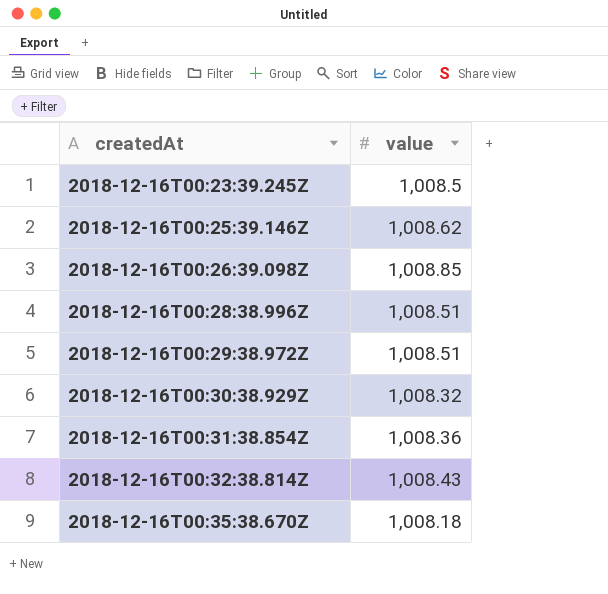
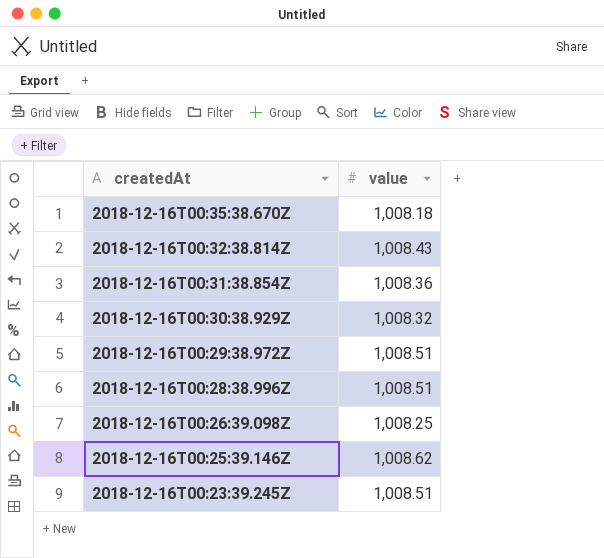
row order: createdAt ascending -> createdAt descending
2018-12-16T00:26:39.098Z | value: 1,008.85 -> 1,008.25
2018-12-16T00:23:39.245Z | value: 1,008.5 -> 1,008.51

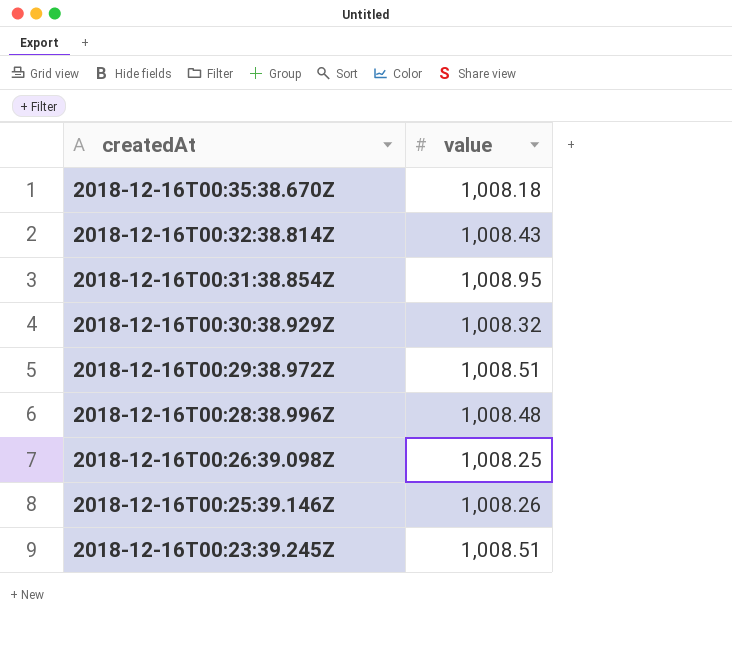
2018-12-16T00:31:38.854Z | value: 1,008.36 -> 1,008.95
2018-12-16T00:28:38.996Z | value: 1,008.51 -> 1,008.48
2018-12-16T00:25:39.146Z | value: 1,008.62 -> 1,008.26

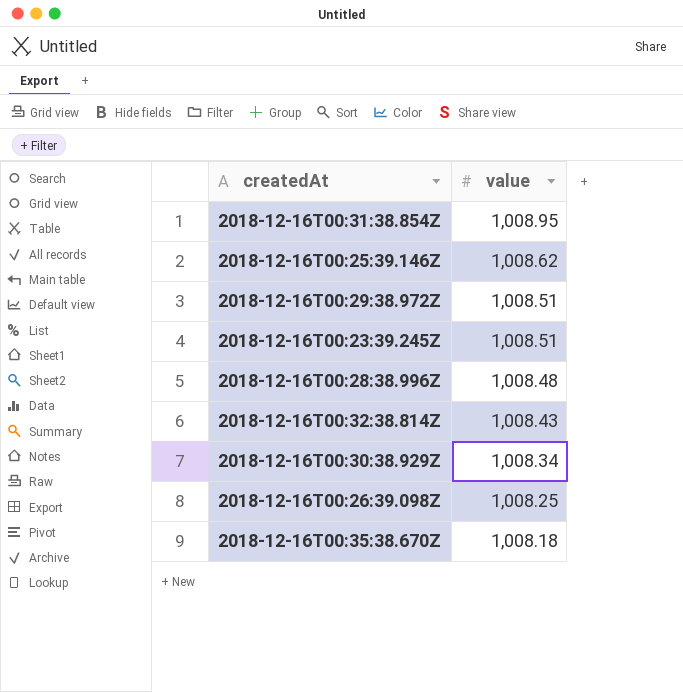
row order: createdAt descending -> value descending
2018-12-16T00:25:39.146Z | value: 1,008.26 -> 1,008.62
2018-12-16T00:30:38.929Z | value: 1,008.32 -> 1,008.34

